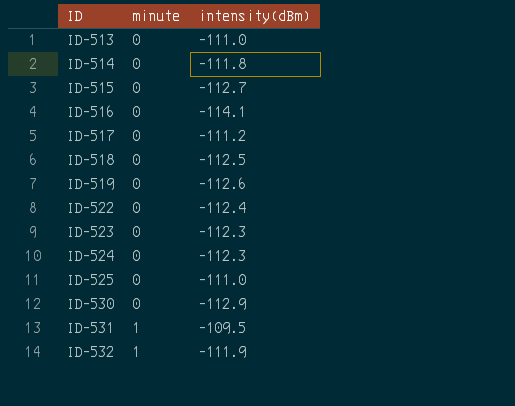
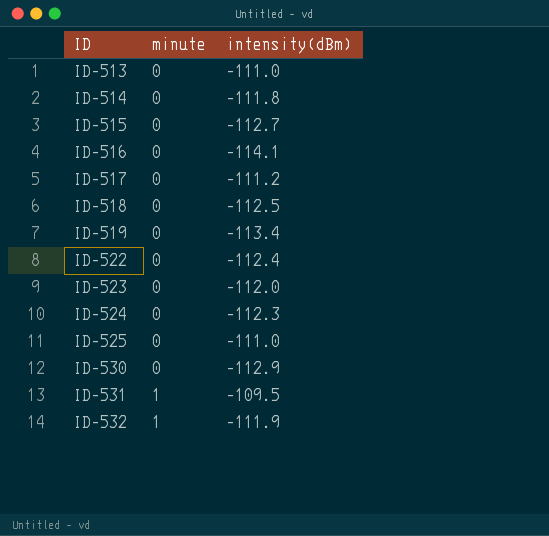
ID-519 | intensity(dBm): -112.6 -> -113.4
ID-523 | intensity(dBm): -112.3 -> -112.0

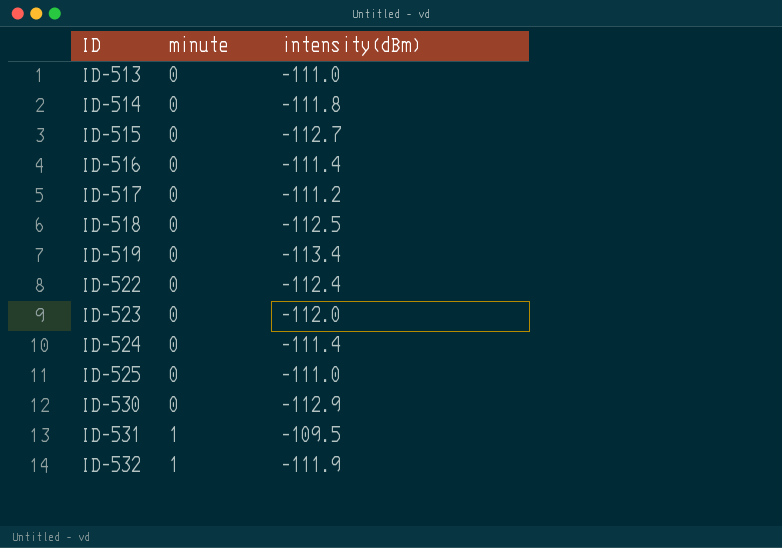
ID-516 | intensity(dBm): -114.1 -> -111.4
ID-524 | intensity(dBm): -112.3 -> -111.4

